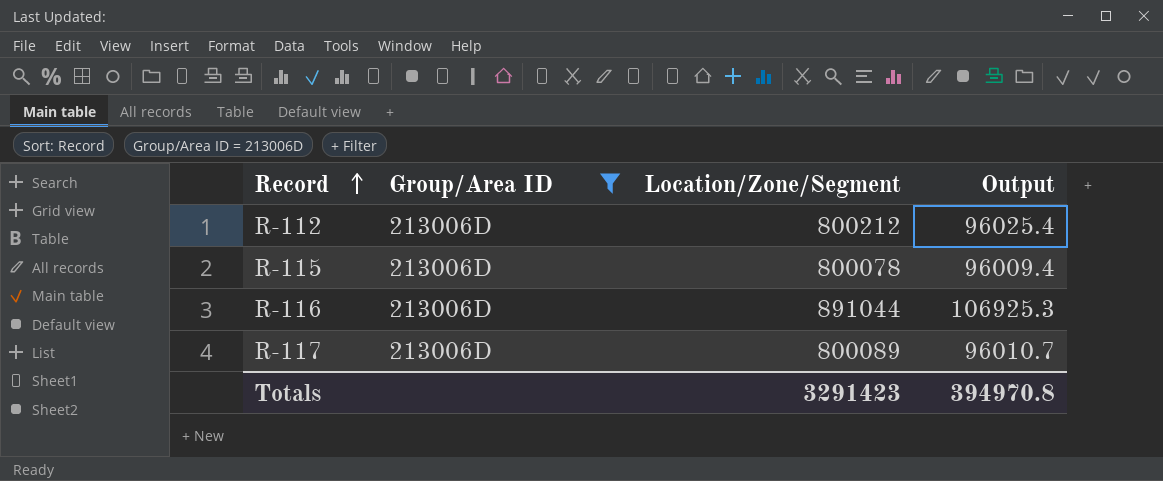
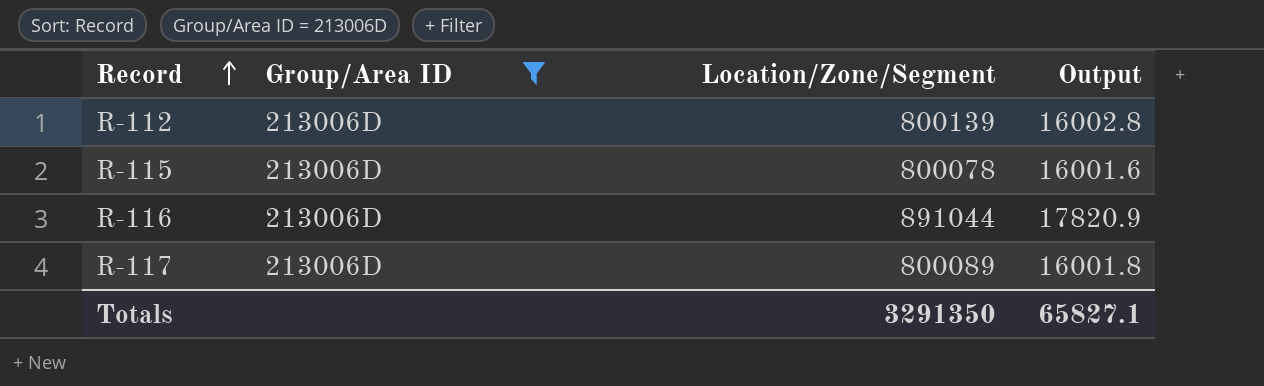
column Output | formula: [Location/Zone/Segment] * 0.12 -> [Location/Zone/Segment] * 0.02
R-112 | Location/Zone/Segment: 800212 -> 800139
Totals | Location/Zone/Segment: 3291423 -> 3291350
Totals | Output: 394970.8 -> 65827.1

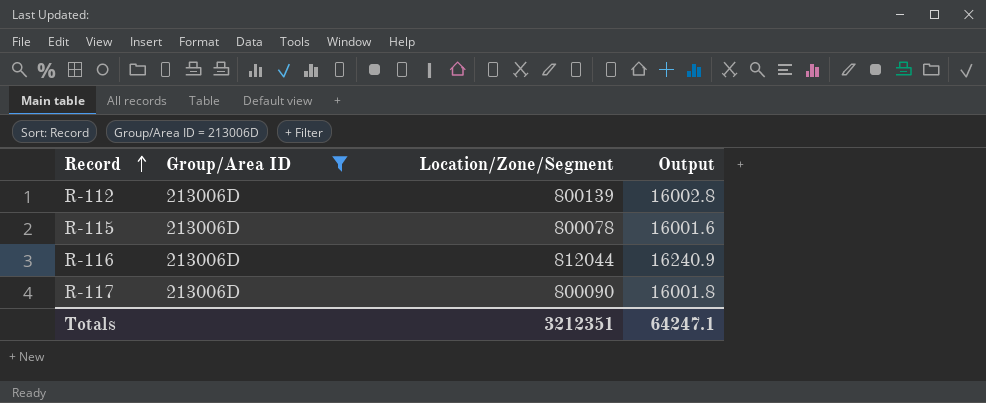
R-116 | Location/Zone/Segment: 891044 -> 812044
R-116 | Output: 17820.9 -> 16240.9
R-117 | Location/Zone/Segment: 800089 -> 800090
Totals | Location/Zone/Segment: 3291350 -> 3212351
Totals | Output: 65827.1 -> 64247.1

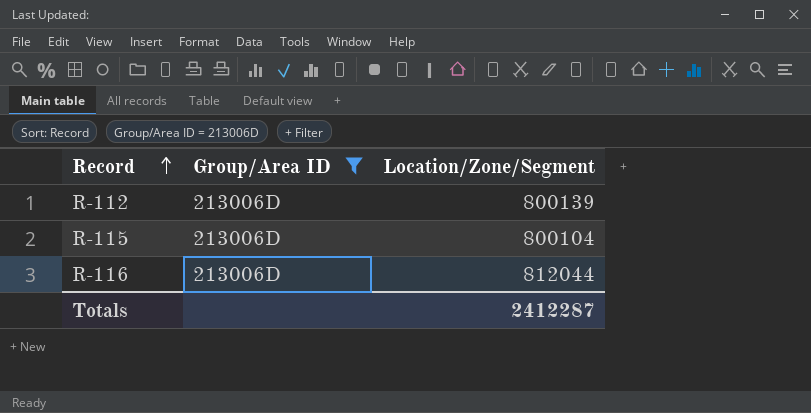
column Output | formula: [Location/Zone/Segment] * 0.02 -> none
row R-117: 213006D | 800090 | 16001.8 -> none
R-115 | Location/Zone/Segment: 800078 -> 800104
Totals | Location/Zone/Segment: 3212351 -> 2412287

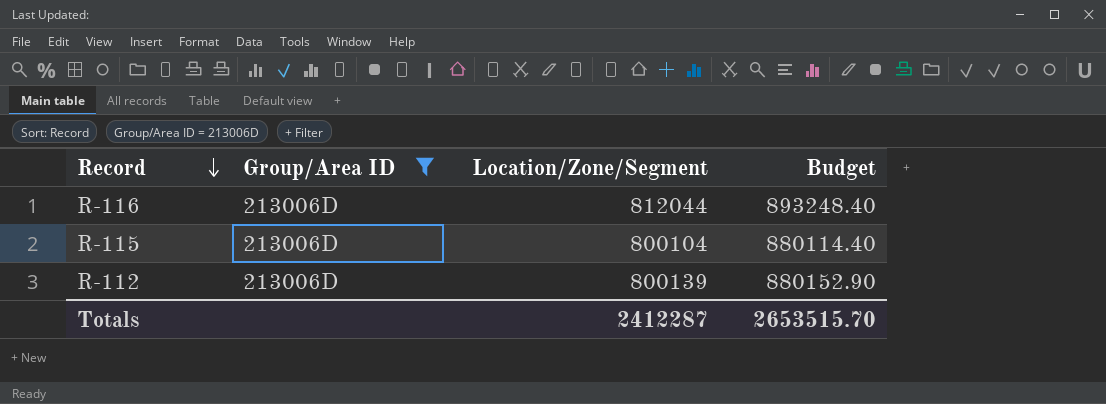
row order: Record ascending -> Record descending
column Budget | formula: none -> [Location/Zone/Segment] * 1.1

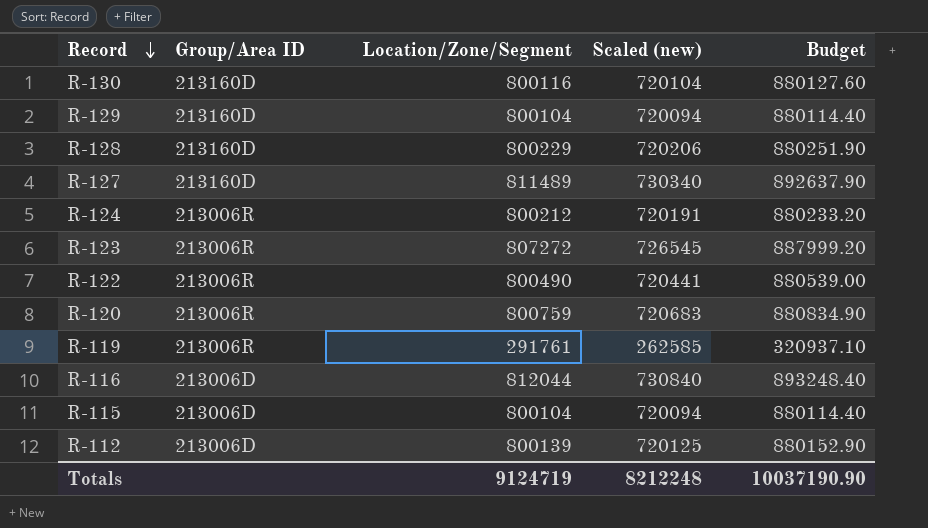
filter: Group/Area ID = 213006D -> none
column Scaled (new) | formula: none -> [Location/Zone/Segment] * 0.9
Totals | Location/Zone/Segment: 2412287 -> 9124719
Totals | Budget: 2653515.70 -> 10037190.90

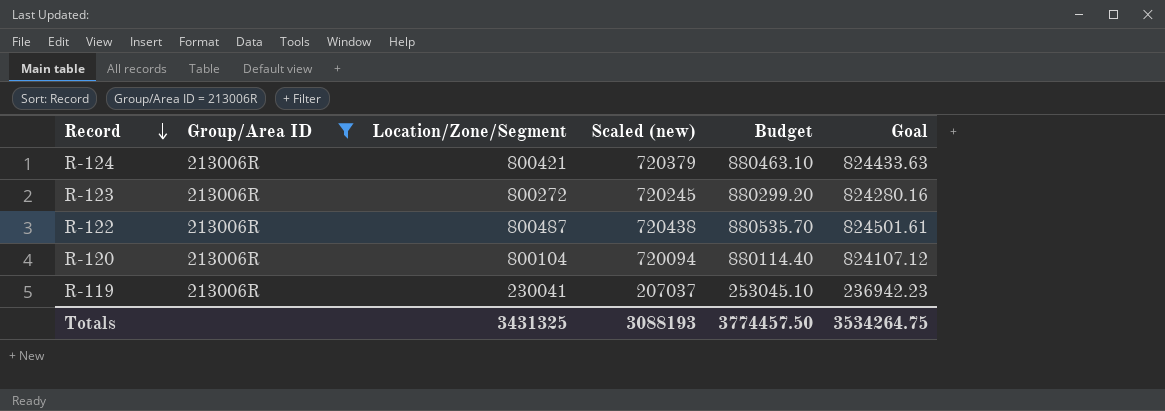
filter: none -> Group/Area ID = 213006R
column Goal | formula: none -> [Location/Zone/Segment] * 1.03
R-124 | Location/Zone/Segment: 800212 -> 800421
R-124 | Scaled (new): 720191 -> 720379
R-124 | Budget: 880233.20 -> 880463.10
R-123 | Location/Zone/Segment: 807272 -> 800272
R-123 | Scaled (new): 726545 -> 720245
R-123 | Budget: 887999.20 -> 880299.20
R-122 | Location/Zone/Segment: 800490 -> 800487
R-122 | Scaled (new): 720441 -> 720438
R-122 | Budget: 880539.00 -> 880535.70
R-120 | Location/Zone/Segment: 800759 -> 800104
R-120 | Scaled (new): 720683 -> 720094
R-120 | Budget: 880834.90 -> 880114.40
R-119 | Location/Zone/Segment: 291761 -> 230041
R-119 | Scaled (new): 262585 -> 207037
R-119 | Budget: 320937.10 -> 253045.10
Totals | Location/Zone/Segment: 9124719 -> 3431325
Totals | Scaled (new): 8212248 -> 3088193
Totals | Budget: 10037190.90 -> 3774457.50

